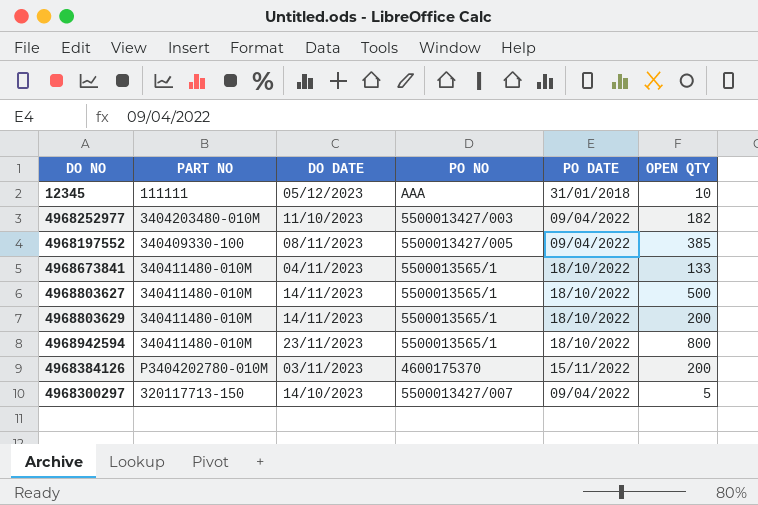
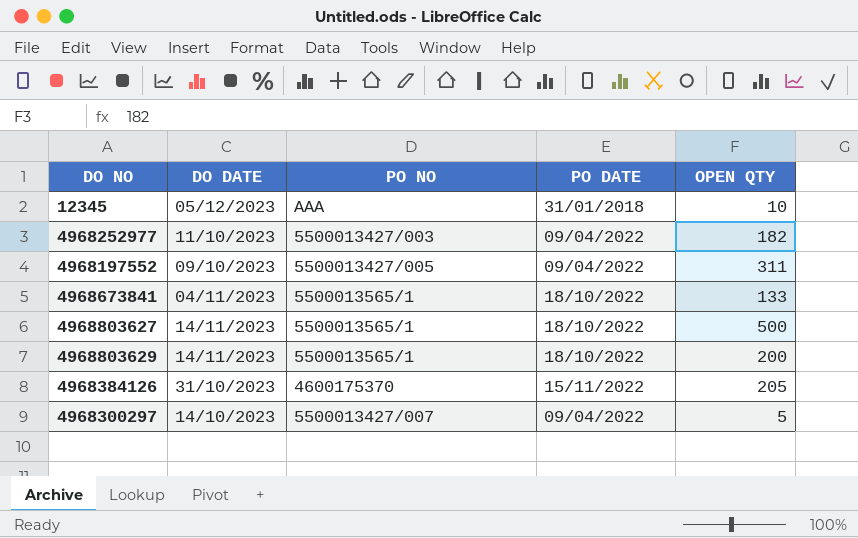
column PART NO | position: 2 -> none
row 4968942594: 340411480-010M | 23/11/2023 | 5500013565/1 | 18/10/2022 | 800 -> none
4968197552 | DO DATE: 08/11/2023 -> 09/10/2023
4968197552 | OPEN QTY: 385 -> 311
4968384126 | DO DATE: 03/11/2023 -> 31/10/2023
4968384126 | OPEN QTY: 200 -> 205

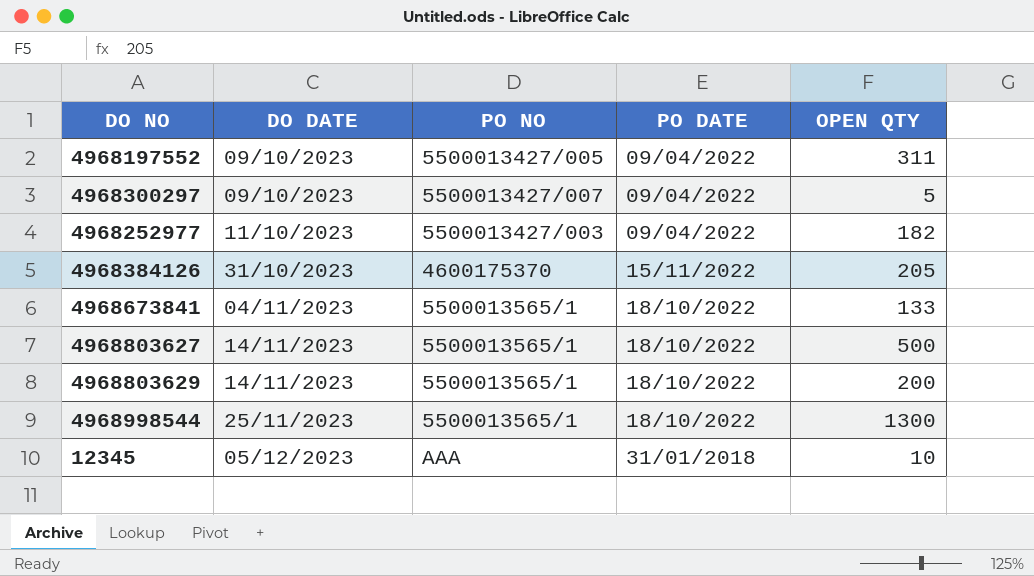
row order: none -> DO DATE ascending
4968300297 | DO DATE: 14/10/2023 -> 09/10/2023
row 4968998544: none -> 25/11/2023 | 5500013565/1 | 18/10/2022 | 1300

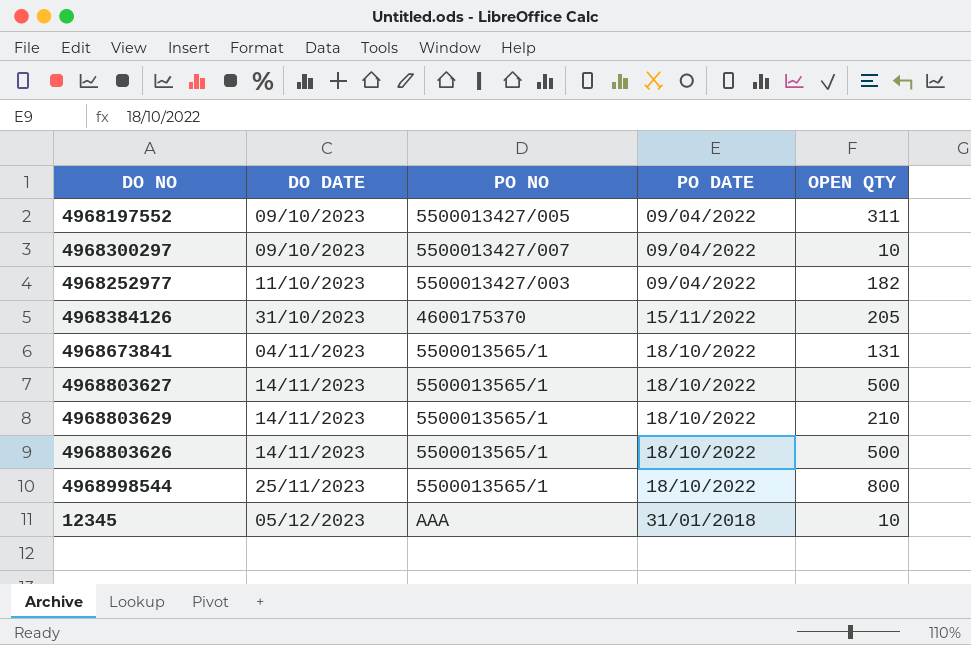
4968300297 | OPEN QTY: 5 -> 10
4968673841 | OPEN QTY: 133 -> 131
4968803629 | OPEN QTY: 200 -> 210
row 4968803626: none -> 14/11/2023 | 5500013565/1 | 18/10/2022 | 500
4968998544 | OPEN QTY: 1300 -> 800

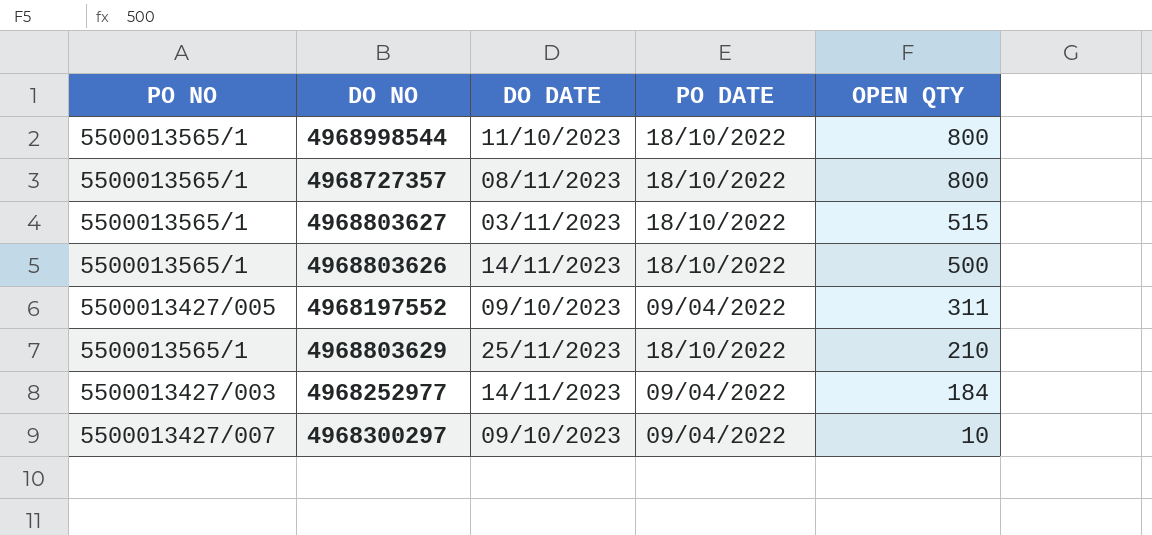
row order: DO DATE ascending -> OPEN QTY descending
column PO NO | position: 3 -> 1
row 4968384126: 31/10/2023 | 4600175370 | 15/11/2022 | 205 -> none
row 4968673841: 04/11/2023 | 5500013565/1 | 18/10/2022 | 131 -> none
row 12345: 05/12/2023 | AAA | 31/01/2018 | 10 -> none
4968998544 | DO DATE: 25/11/2023 -> 11/10/2023
row 4968727357: none -> 5500013565/1 | 08/11/2023 | 18/10/2022 | 800
4968803627 | DO DATE: 14/11/2023 -> 03/11/2023
4968803627 | OPEN QTY: 500 -> 515
4968803629 | DO DATE: 14/11/2023 -> 25/11/2023
4968252977 | DO DATE: 11/10/2023 -> 14/11/2023
4968252977 | OPEN QTY: 182 -> 184

